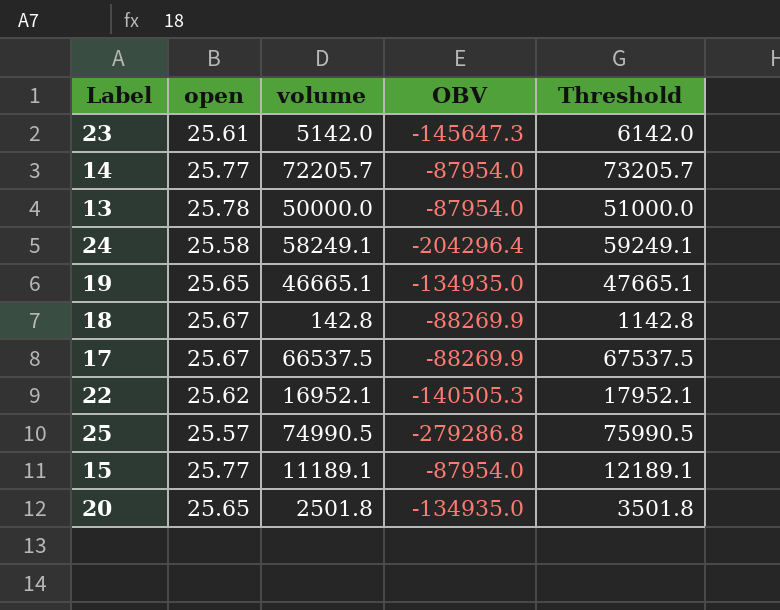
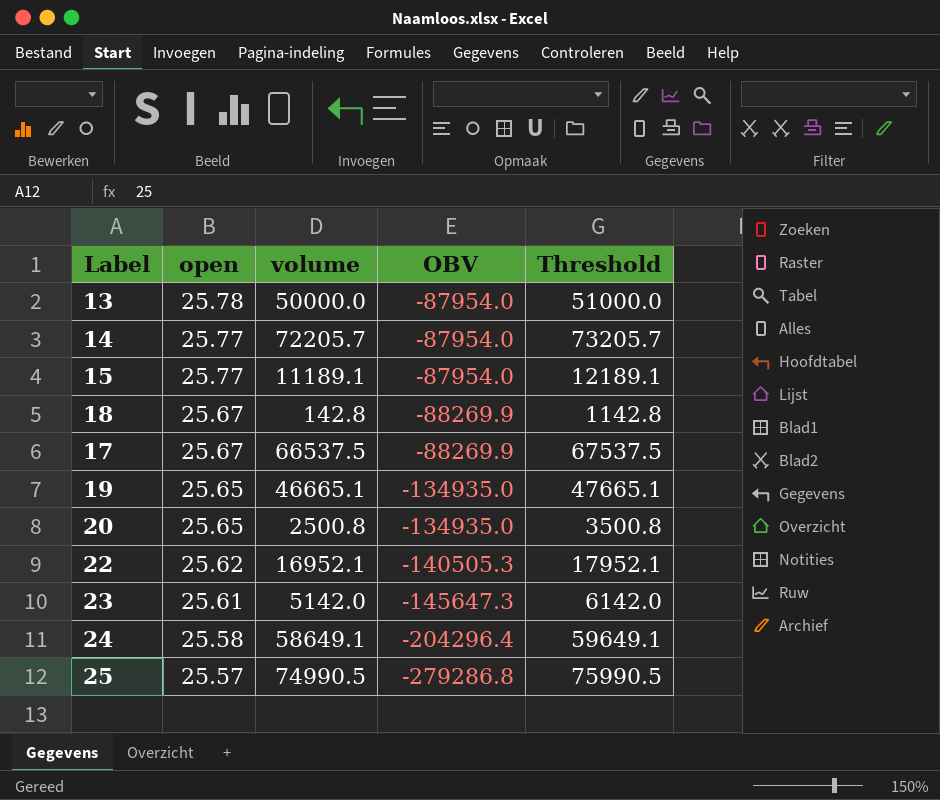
row order: none -> open descending
20 | volume: 2501.8 -> 2500.8
20 | Threshold: 3501.8 -> 3500.8
24 | volume: 58249.1 -> 58649.1
24 | Threshold: 59249.1 -> 59649.1

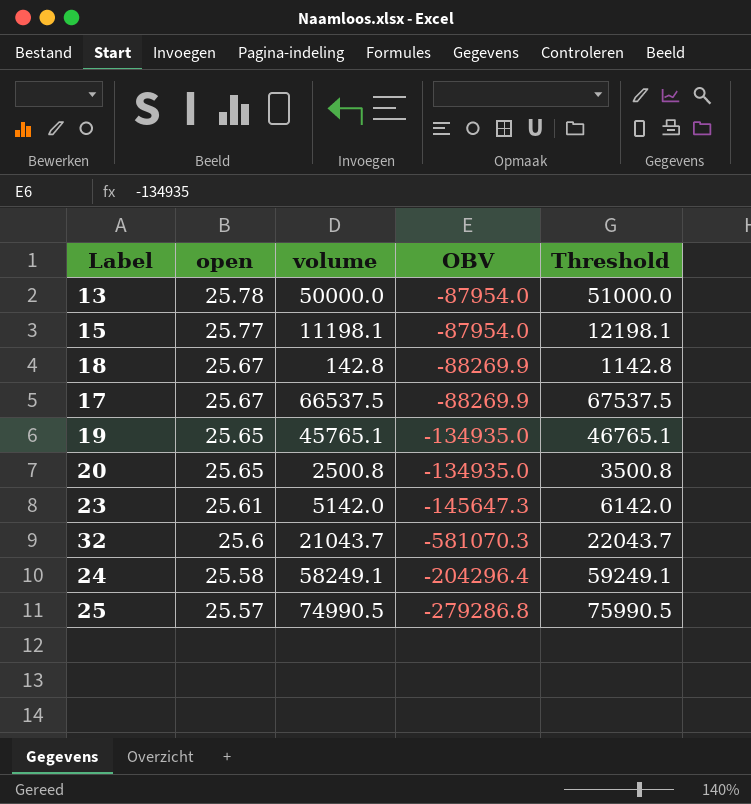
row 14: 25.77 | 72205.7 | -87954.0 | 73205.7 -> none
row 22: 25.62 | 16952.1 | -140505.3 | 17952.1 -> none
15 | volume: 11189.1 -> 11198.1
15 | Threshold: 12189.1 -> 12198.1
19 | volume: 46665.1 -> 45765.1
19 | Threshold: 47665.1 -> 46765.1
row 32: none -> 25.6 | 21043.7 | -581070.3 | 22043.7
24 | volume: 58649.1 -> 58249.1
24 | Threshold: 59649.1 -> 59249.1

